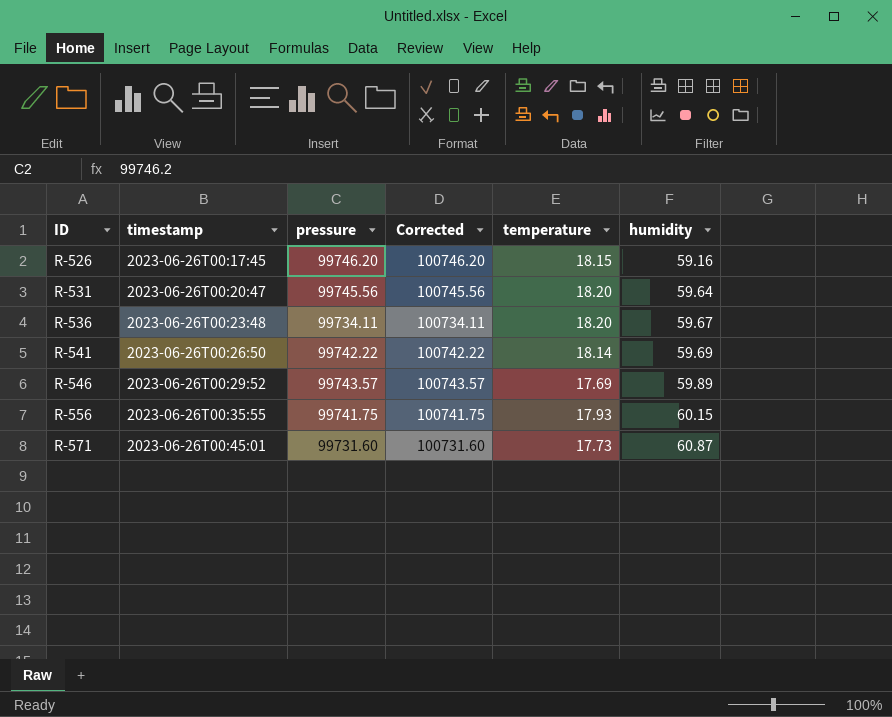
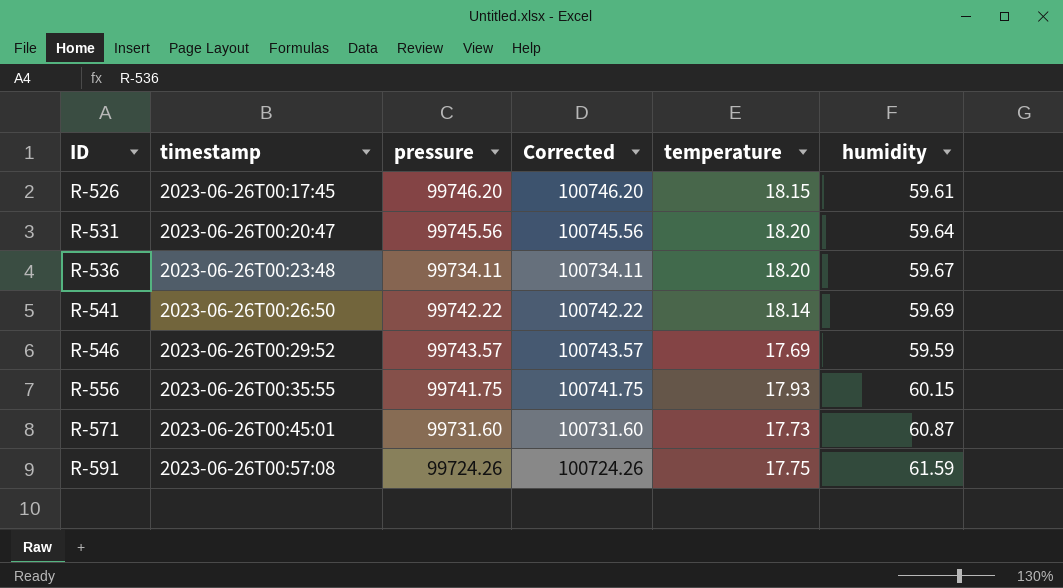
R-526 | humidity: 59.16 -> 59.61
R-546 | humidity: 59.89 -> 59.59
row R-591: none -> 2023-06-26T00:57:08 | 99724.26 | 100724.26 | 17.75 | 61.59

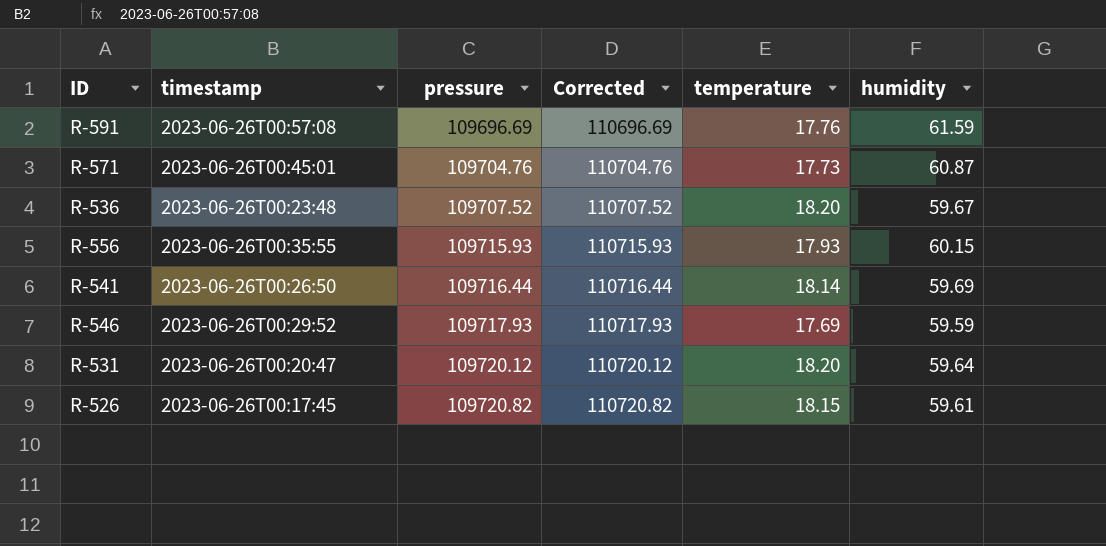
row order: ID ascending -> pressure ascending
R-591 | pressure: 99724.26 -> 109696.69
R-591 | Corrected: 100724.26 -> 110696.69
R-591 | temperature: 17.75 -> 17.76
R-571 | pressure: 99731.60 -> 109704.76
R-571 | Corrected: 100731.60 -> 110704.76
R-536 | pressure: 99734.11 -> 109707.52
R-536 | Corrected: 100734.11 -> 110707.52
R-556 | pressure: 99741.75 -> 109715.93
R-556 | Corrected: 100741.75 -> 110715.93
R-541 | pressure: 99742.22 -> 109716.44
R-541 | Corrected: 100742.22 -> 110716.44
R-546 | pressure: 99743.57 -> 109717.93
R-546 | Corrected: 100743.57 -> 110717.93
R-531 | pressure: 99745.56 -> 109720.12
R-531 | Corrected: 100745.56 -> 110720.12
R-526 | pressure: 99746.20 -> 109720.82
R-526 | Corrected: 100746.20 -> 110720.82

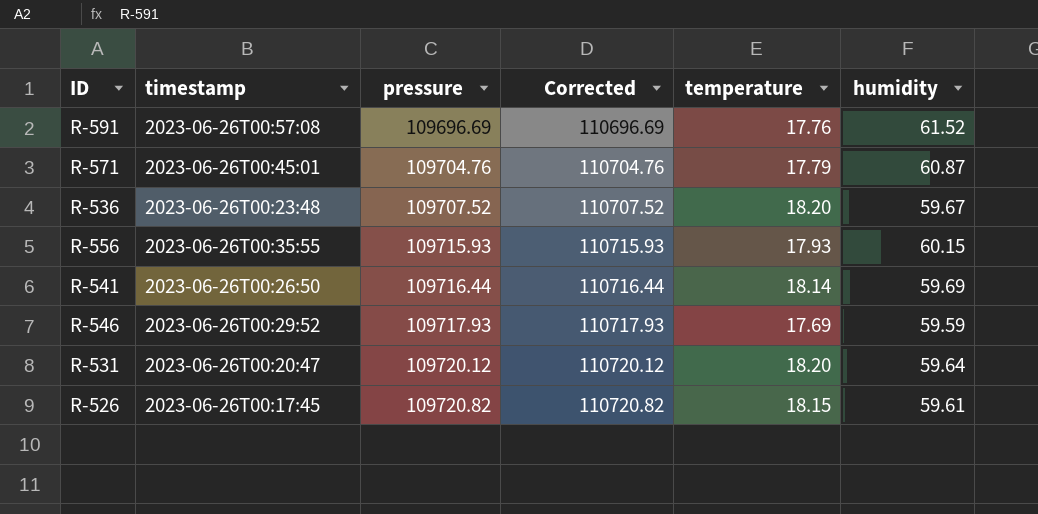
R-591 | humidity: 61.59 -> 61.52
R-571 | temperature: 17.73 -> 17.79

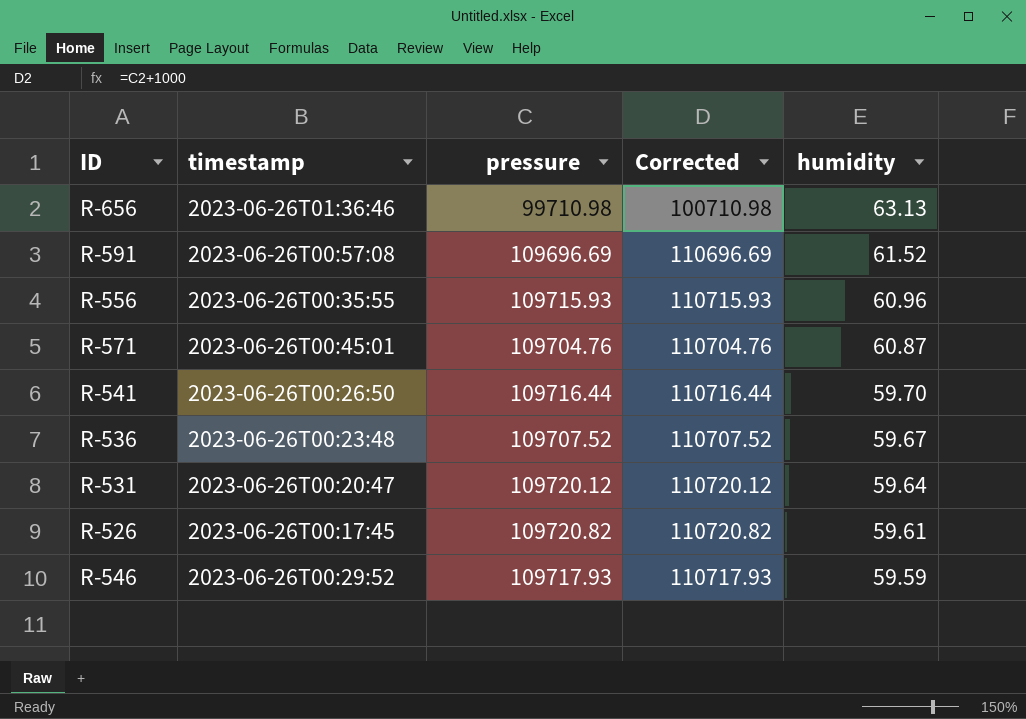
row order: pressure ascending -> humidity descending
column temperature | position: 5 -> none
row R-656: none -> 2023-06-26T01:36:46 | 99710.98 | 100710.98 | 63.13
R-556 | humidity: 60.15 -> 60.96
R-541 | humidity: 59.69 -> 59.70

